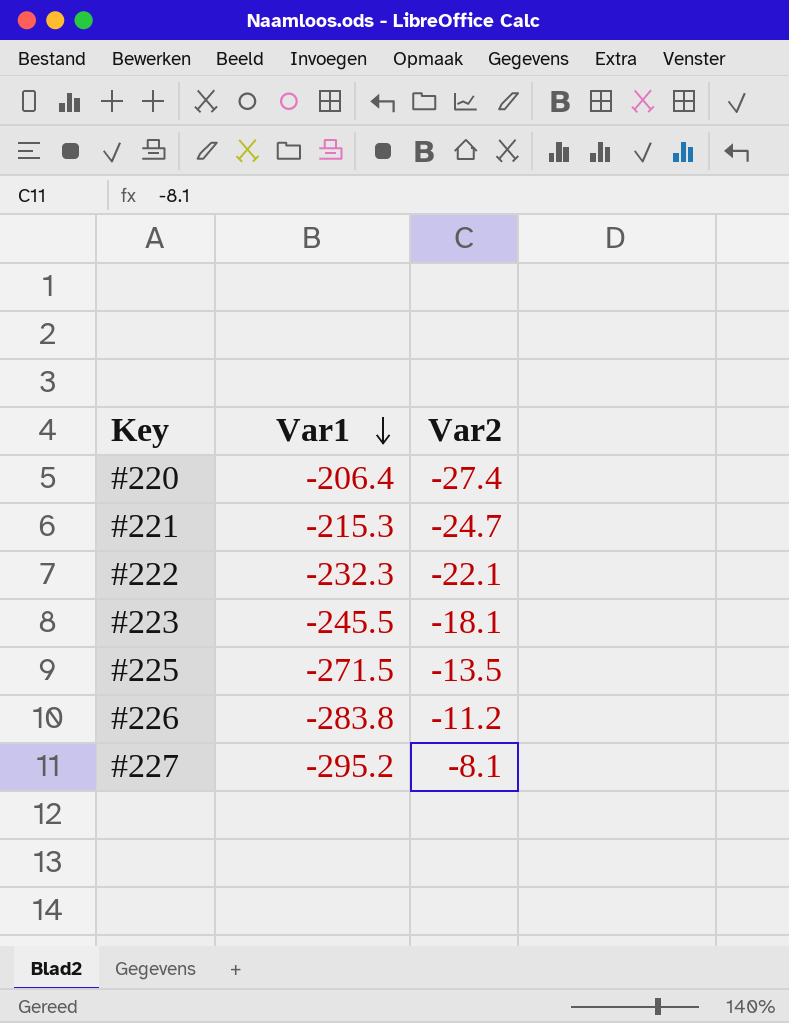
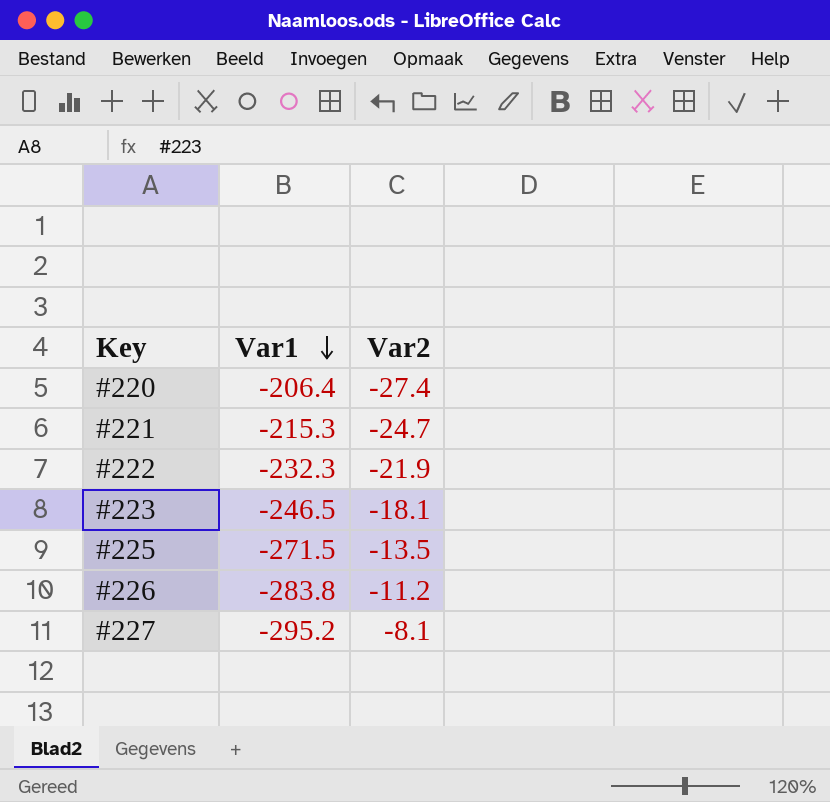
#222 | Var2: -22.1 -> -21.9
#223 | Var1: -245.5 -> -246.5

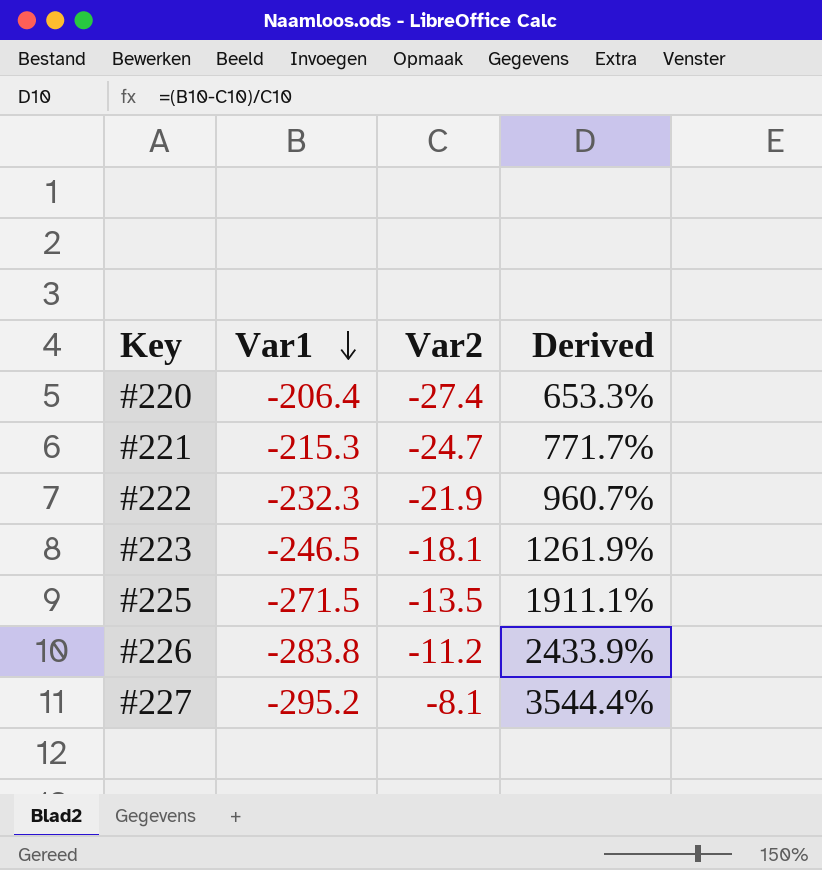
column Derived | formula: none -> ([Var1] - [Var2]) / [Var2]

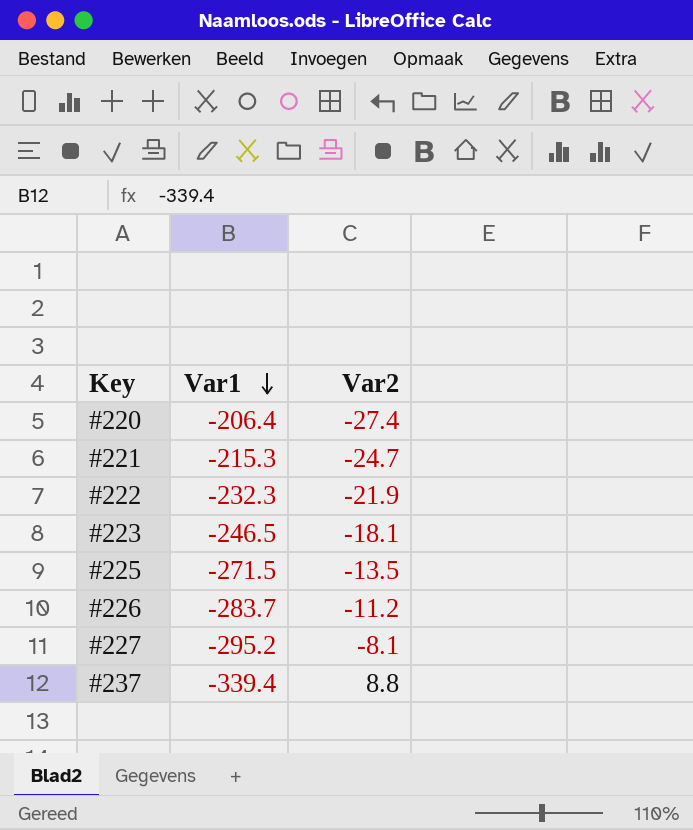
column Derived | formula: ([Var1] - [Var2]) / [Var2] -> none
#226 | Var1: -283.8 -> -283.7
row #237: none -> -339.4 | 8.8

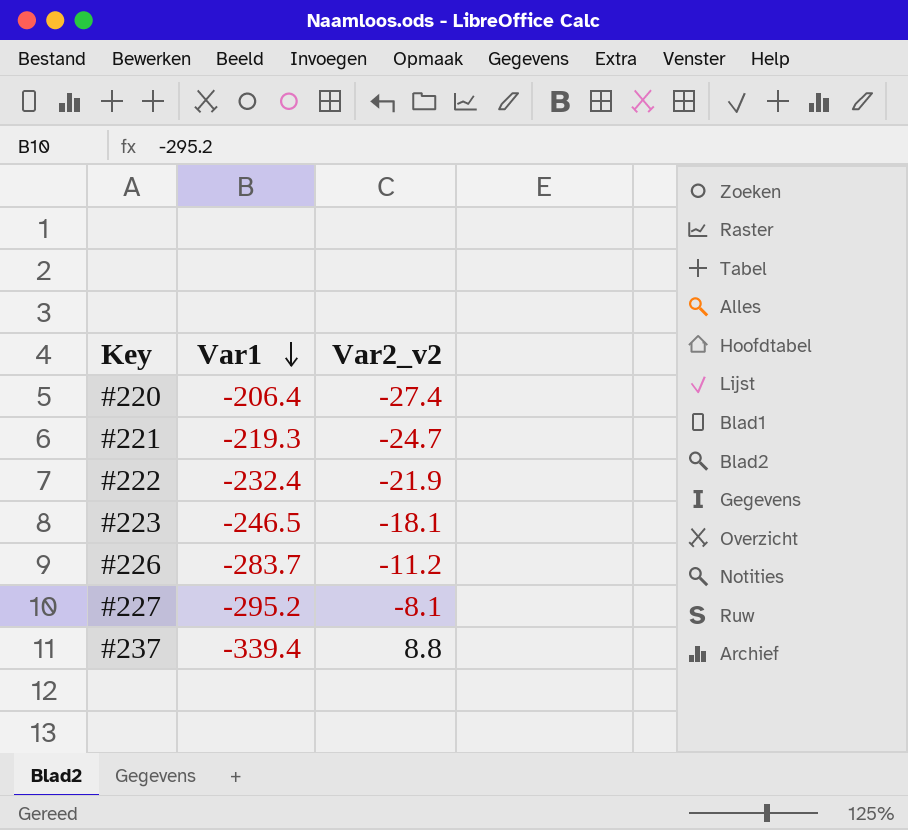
column name: Var2 -> Var2_v2
row #225: -271.5 | -13.5 -> none
#221 | Var1: -215.3 -> -219.3
#222 | Var1: -232.3 -> -232.4

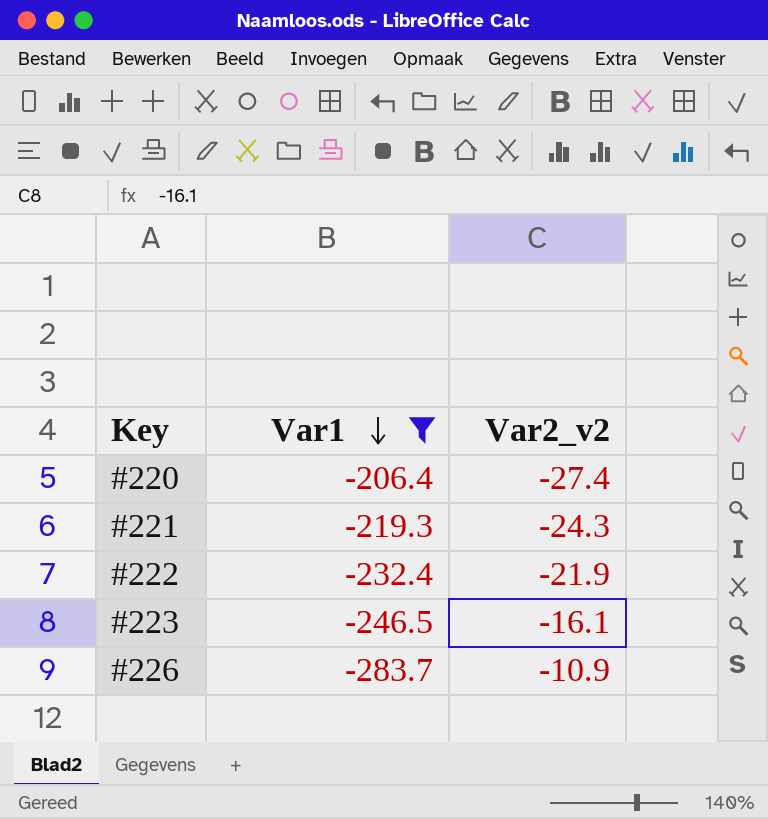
filter: none -> Var1 >= -283.7
#221 | Var2_v2: -24.7 -> -24.3
#223 | Var2_v2: -18.1 -> -16.1
#226 | Var2_v2: -11.2 -> -10.9

